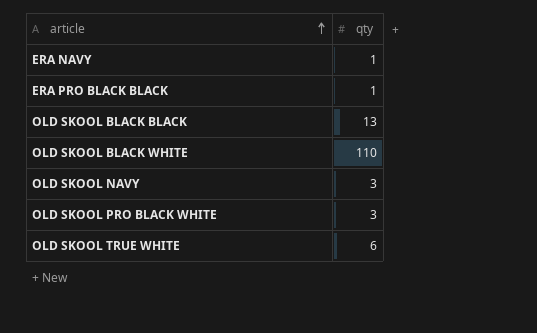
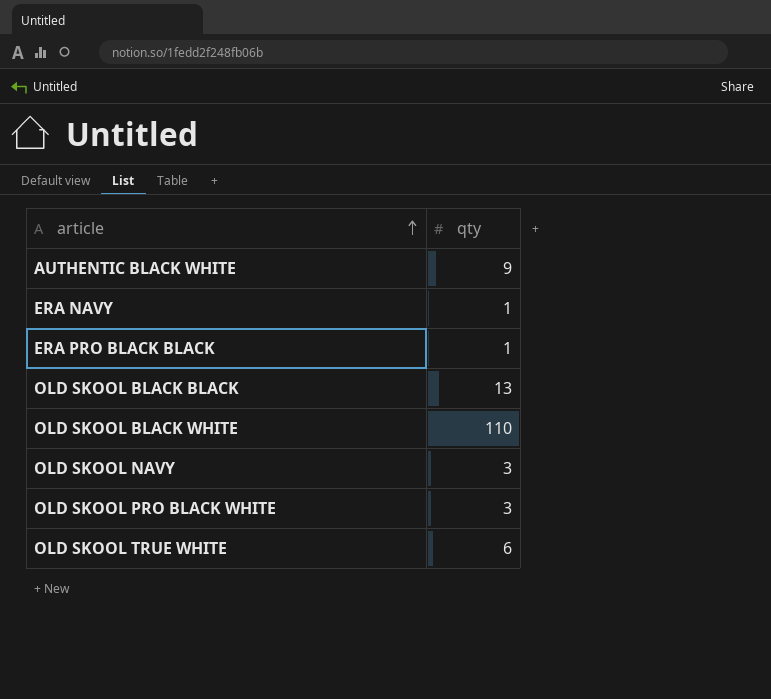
row AUTHENTIC BLACK WHITE: none -> 9

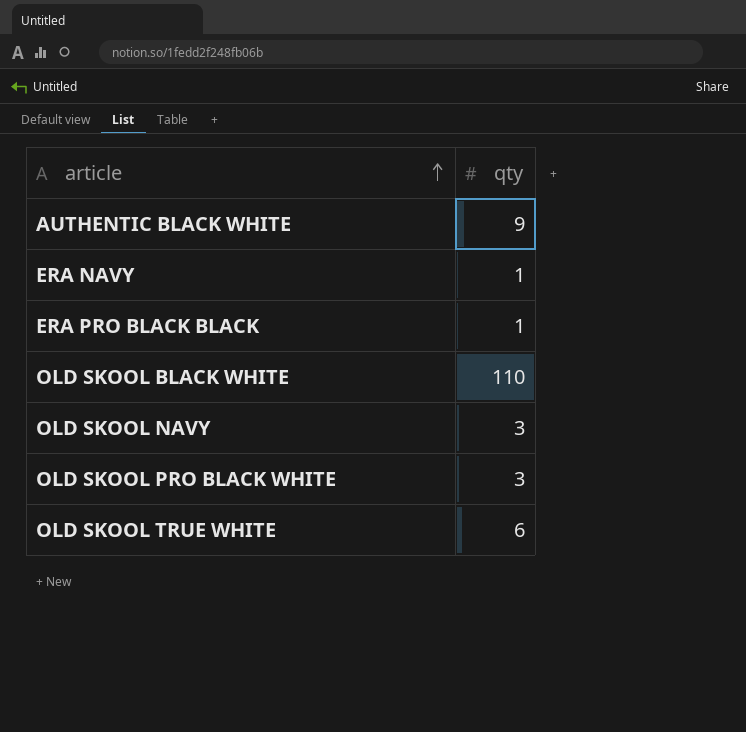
row OLD SKOOL BLACK BLACK: 13 -> none

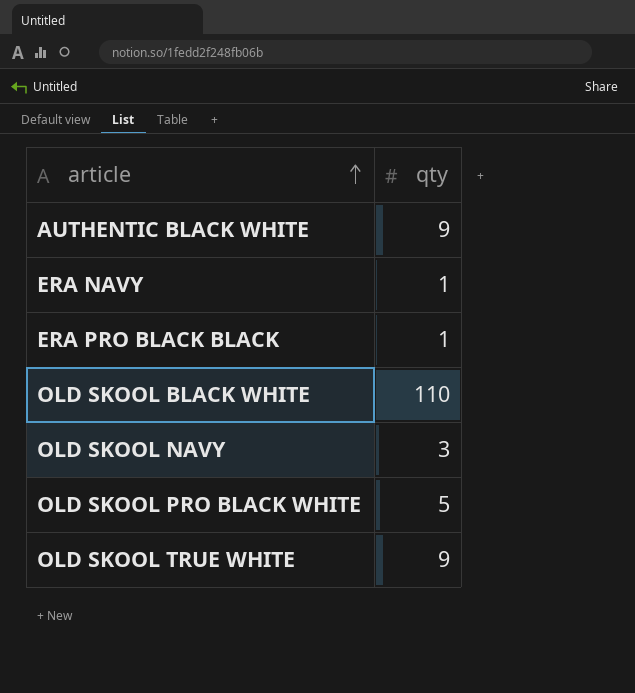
OLD SKOOL PRO BLACK WHITE | qty: 3 -> 5
OLD SKOOL TRUE WHITE | qty: 6 -> 9

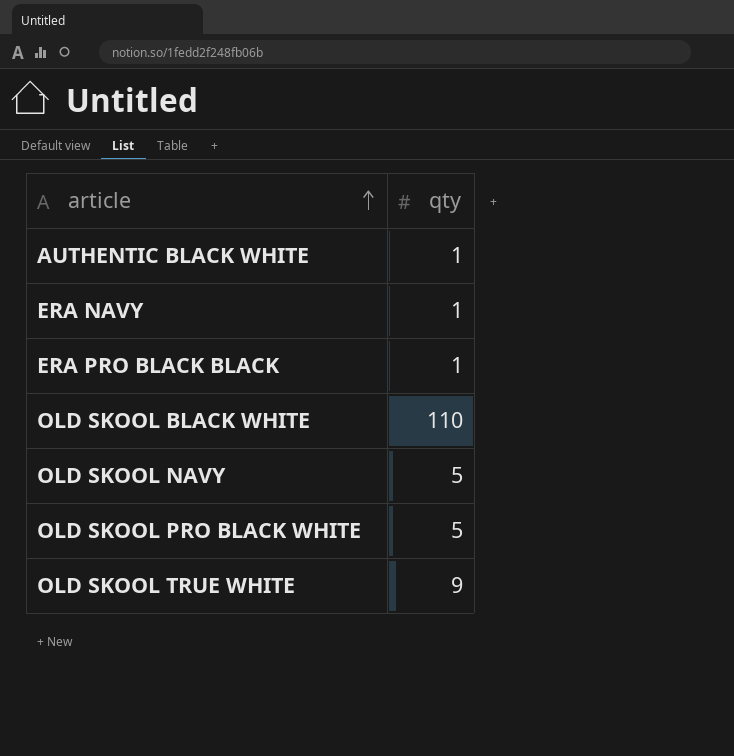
AUTHENTIC BLACK WHITE | qty: 9 -> 1
OLD SKOOL NAVY | qty: 3 -> 5

